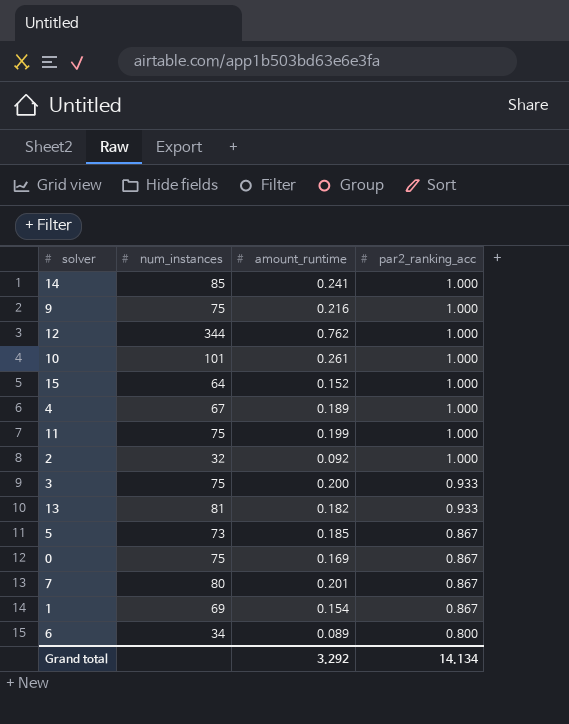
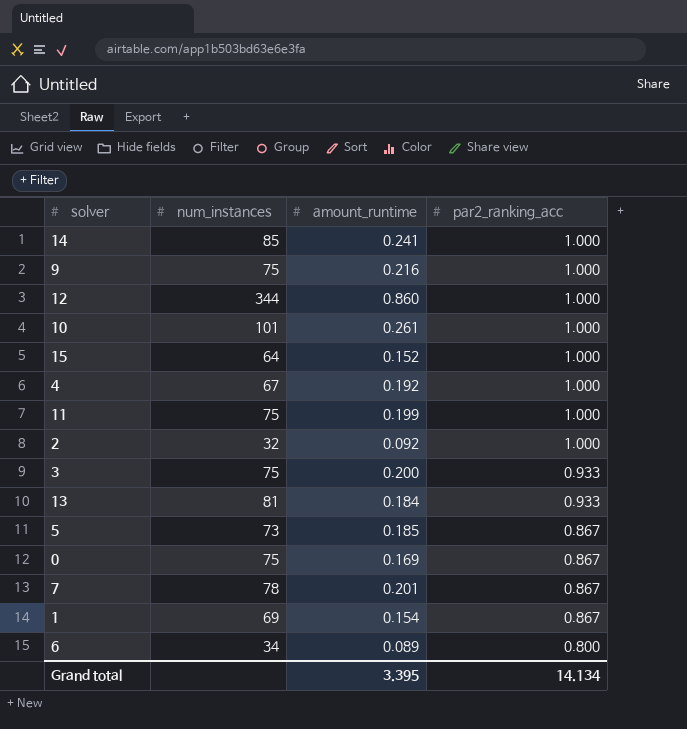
12 | amount_runtime: 0.762 -> 0.860
4 | amount_runtime: 0.189 -> 0.192
13 | amount_runtime: 0.182 -> 0.184
7 | num_instances: 80 -> 78
Grand total | amount_runtime: 3.292 -> 3.395

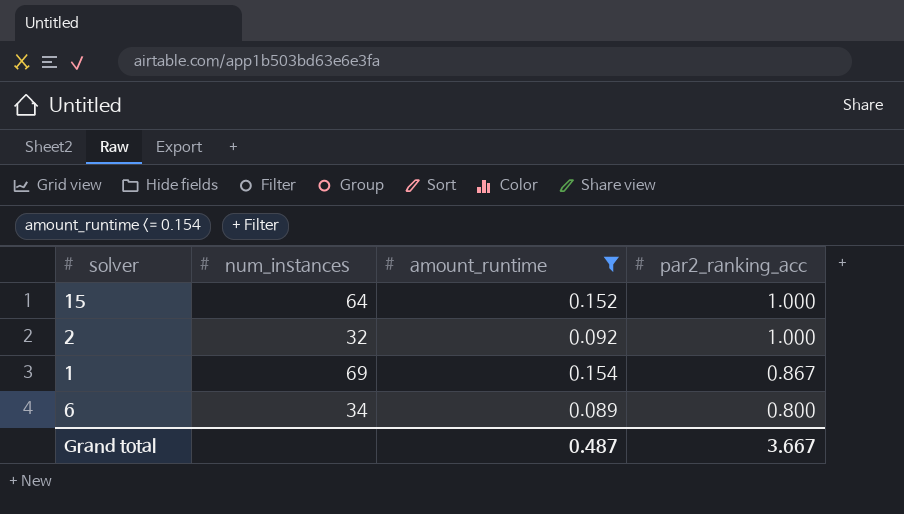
filter: none -> amount_runtime <= 0.154
Grand total | amount_runtime: 3.395 -> 0.487
Grand total | par2_ranking_acc: 14.134 -> 3.667

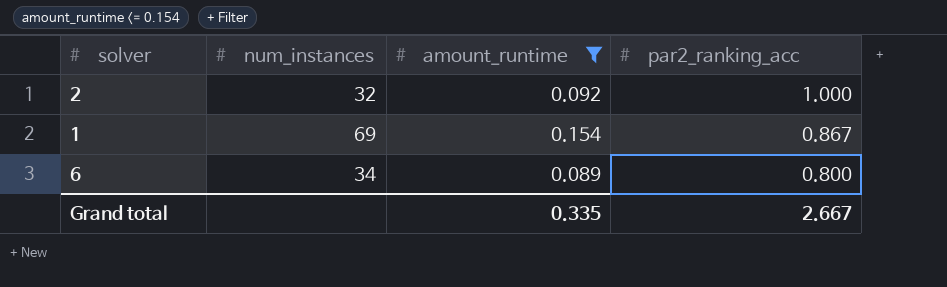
row 15: 64 | 0.152 | 1.000 -> none
Grand total | amount_runtime: 0.487 -> 0.335
Grand total | par2_ranking_acc: 3.667 -> 2.667

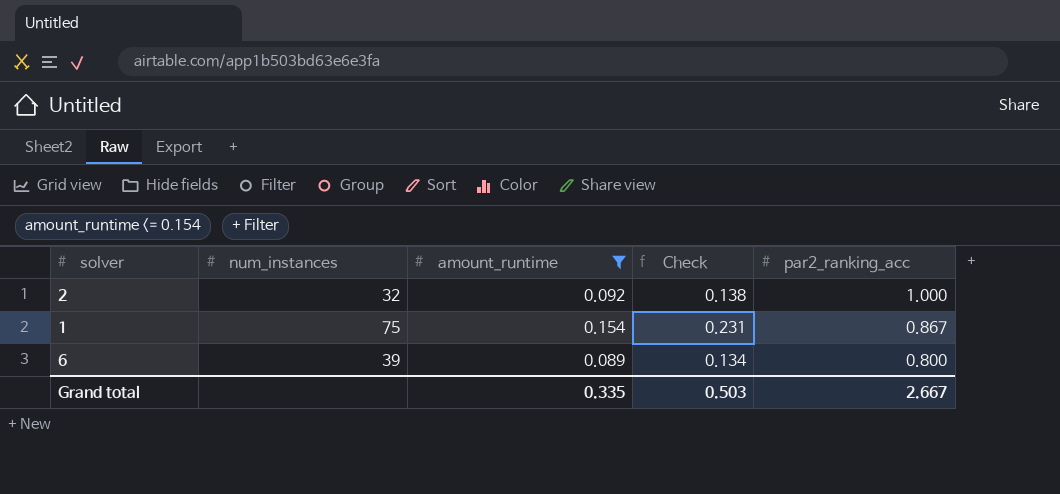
column Check | formula: none -> [amount_runtime] * 1.5
1 | num_instances: 69 -> 75
6 | num_instances: 34 -> 39

